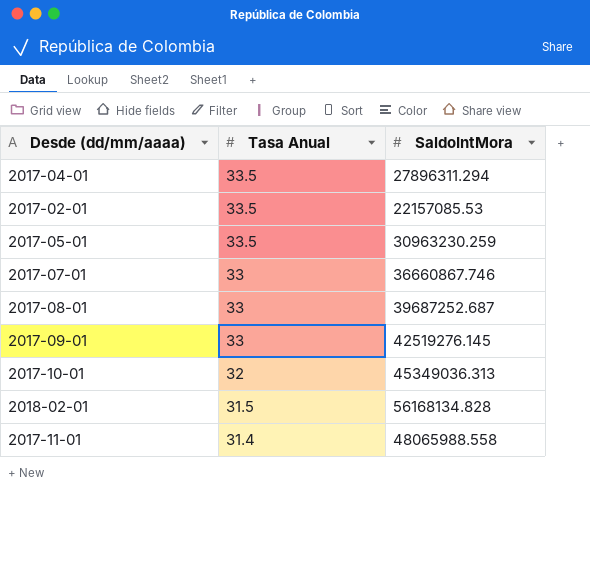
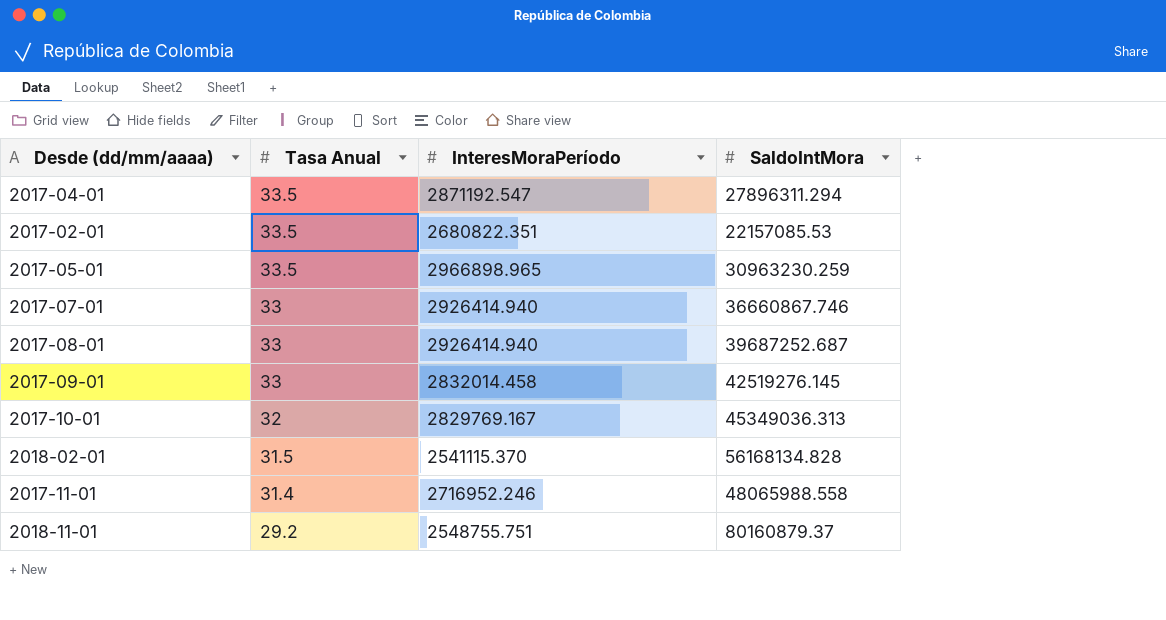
column InteresMoraPeríodo | position: none -> 3
row 2018-11-01: none -> 29.2 | 2548755.751 | 80160879.37

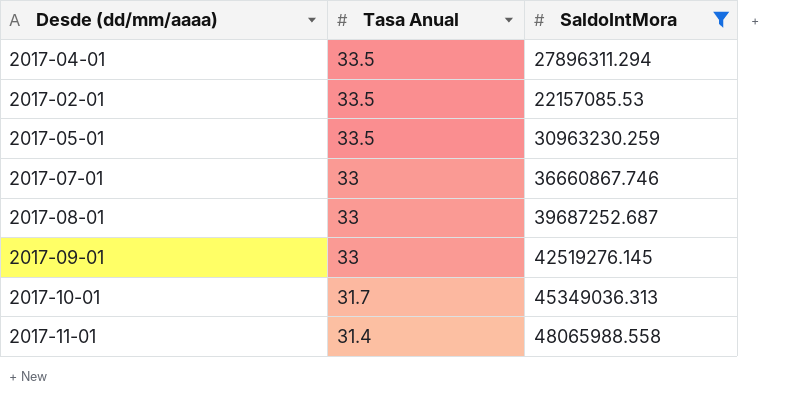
filter: none -> SaldoIntMora <= 48065988.558
column InteresMoraPeríodo | position: 3 -> none
2017-10-01 | Tasa Anual: 32 -> 31.7

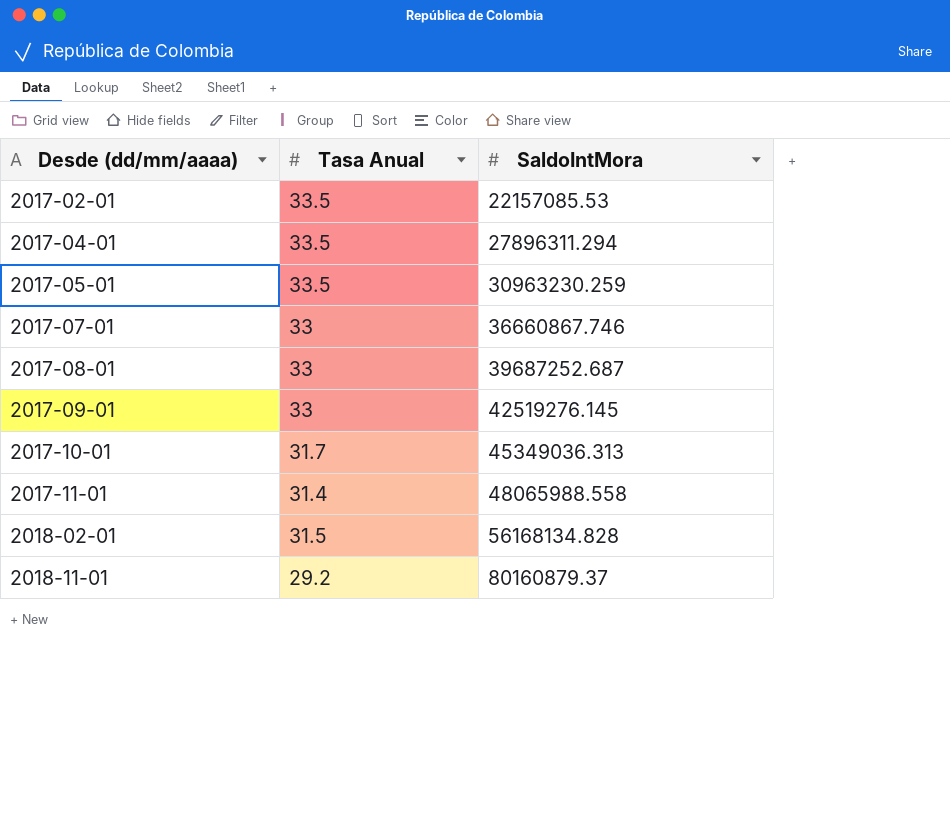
filter: SaldoIntMora <= 48065988.558 -> none
row order: Tasa Anual descending -> Desde (dd/mm/aaaa) ascending

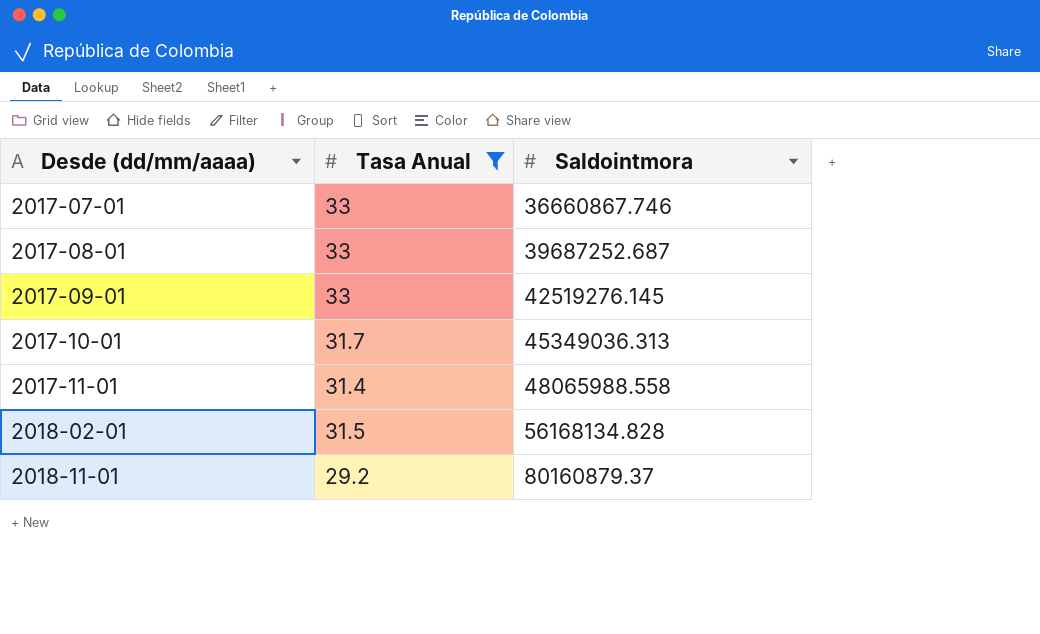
filter: none -> Tasa Anual != 33.5
column name: SaldoIntMora -> Saldointmora

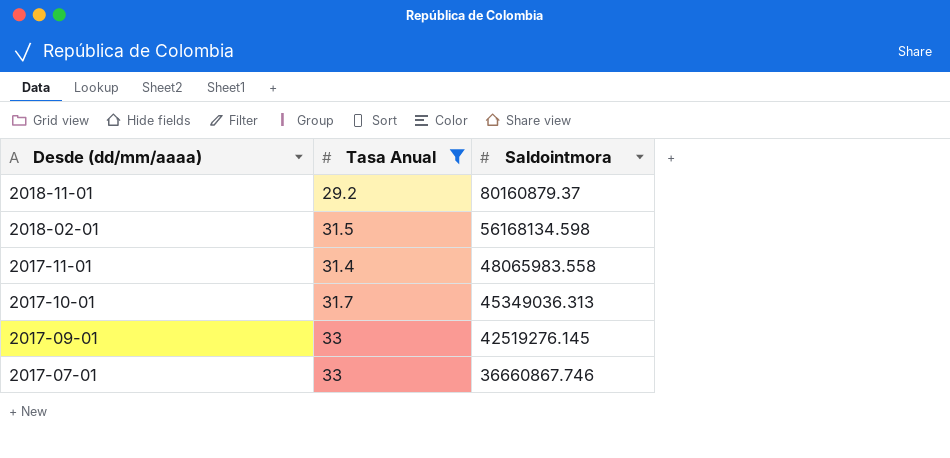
row order: Desde (dd/mm/aaaa) ascending -> Desde (dd/mm/aaaa) descending
row 2017-08-01: 33 | 39687252.687 -> none
2018-02-01 | Saldointmora: 56168134.828 -> 56168134.598
2017-11-01 | Saldointmora: 48065988.558 -> 48065983.558

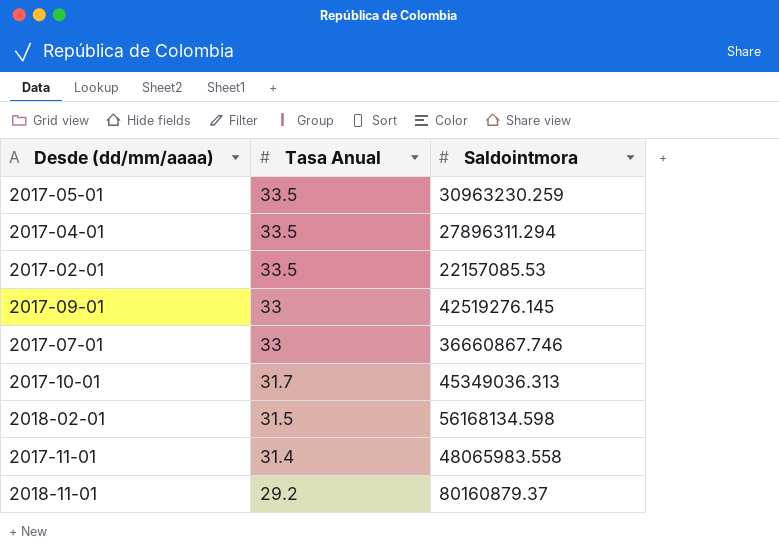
filter: Tasa Anual != 33.5 -> none
row order: Desde (dd/mm/aaaa) descending -> Tasa Anual descending

